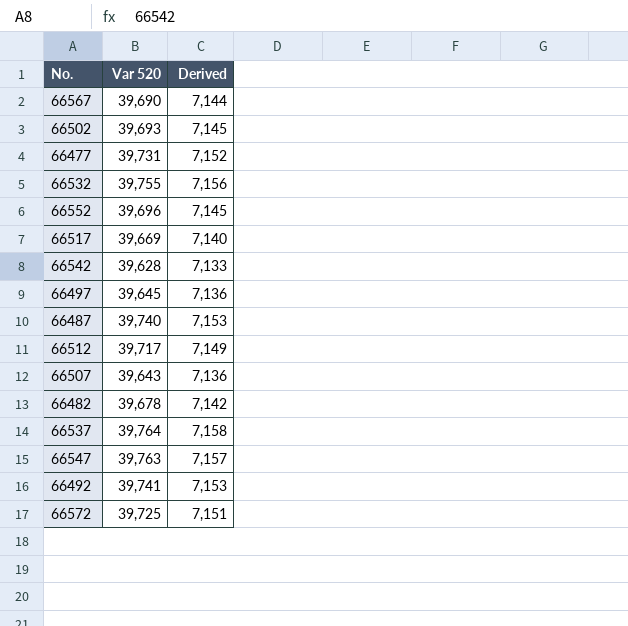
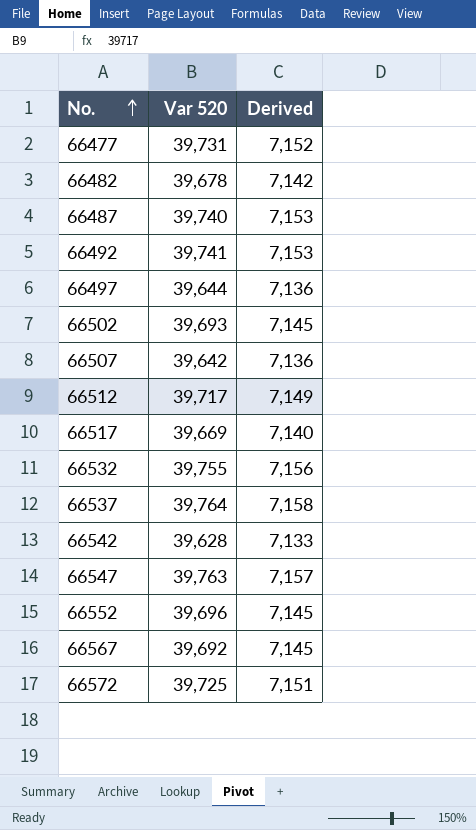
row order: none -> No. ascending
66497 | Var 520: 39,645 -> 39,644
66507 | Var 520: 39,643 -> 39,642
66567 | Var 520: 39,690 -> 39,692
66567 | Derived: 7,144 -> 7,145

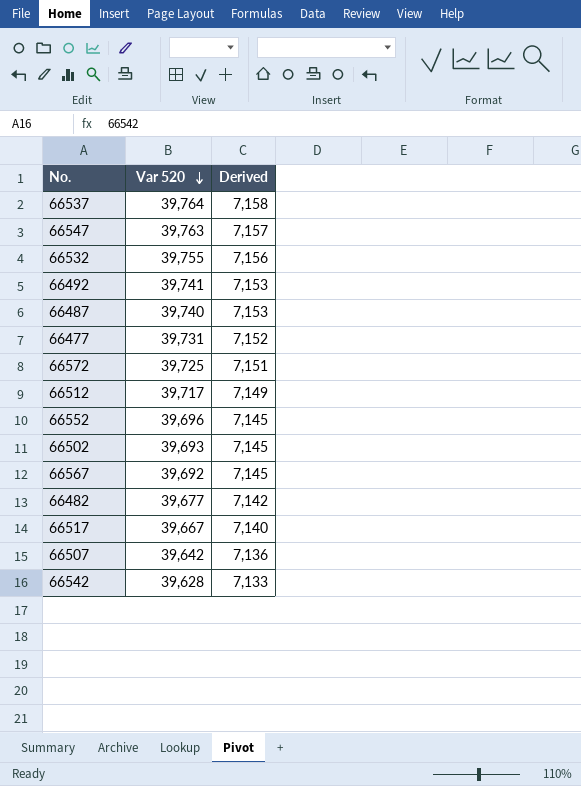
row order: No. ascending -> Var 520 descending
row 66497: 39,644 | 7,136 -> none
66482 | Var 520: 39,678 -> 39,677
66517 | Var 520: 39,669 -> 39,667

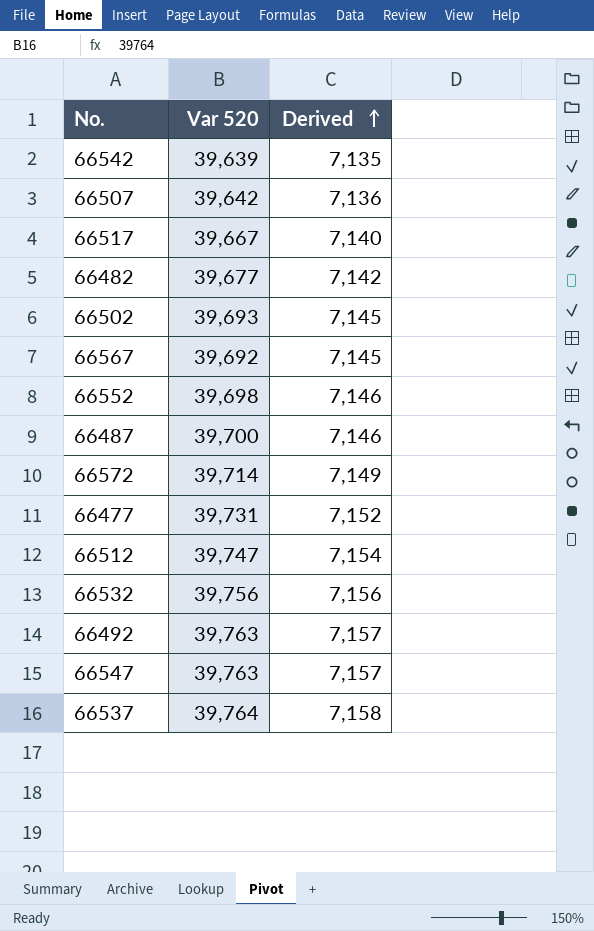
row order: Var 520 descending -> Derived ascending
66542 | Var 520: 39,628 -> 39,639
66542 | Derived: 7,133 -> 7,135
66552 | Var 520: 39,696 -> 39,698
66552 | Derived: 7,145 -> 7,146
66487 | Var 520: 39,740 -> 39,700
66487 | Derived: 7,153 -> 7,146
66572 | Var 520: 39,725 -> 39,714
66572 | Derived: 7,151 -> 7,149
66512 | Var 520: 39,717 -> 39,747
66512 | Derived: 7,149 -> 7,154
66532 | Var 520: 39,755 -> 39,756
66492 | Var 520: 39,741 -> 39,763
66492 | Derived: 7,153 -> 7,157

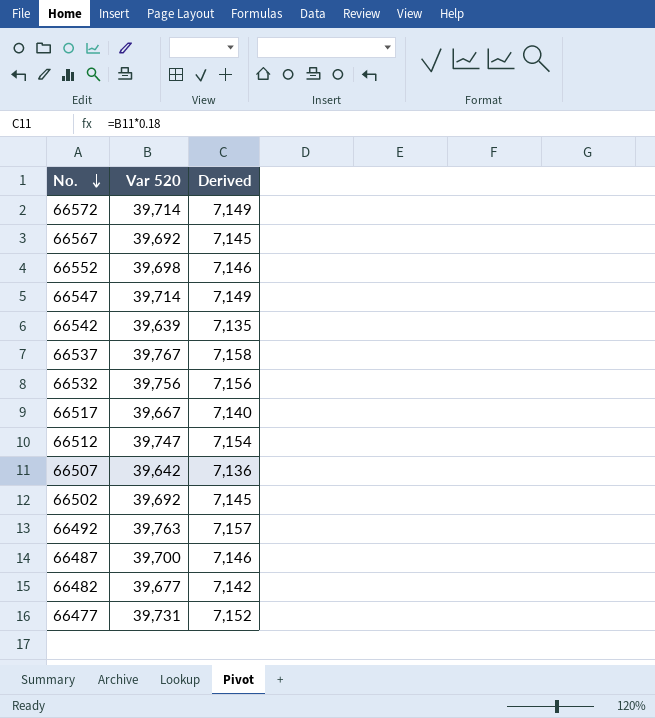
row order: Derived ascending -> No. descending
66547 | Var 520: 39,763 -> 39,714
66547 | Derived: 7,157 -> 7,149
66537 | Var 520: 39,764 -> 39,767
66502 | Var 520: 39,693 -> 39,692

